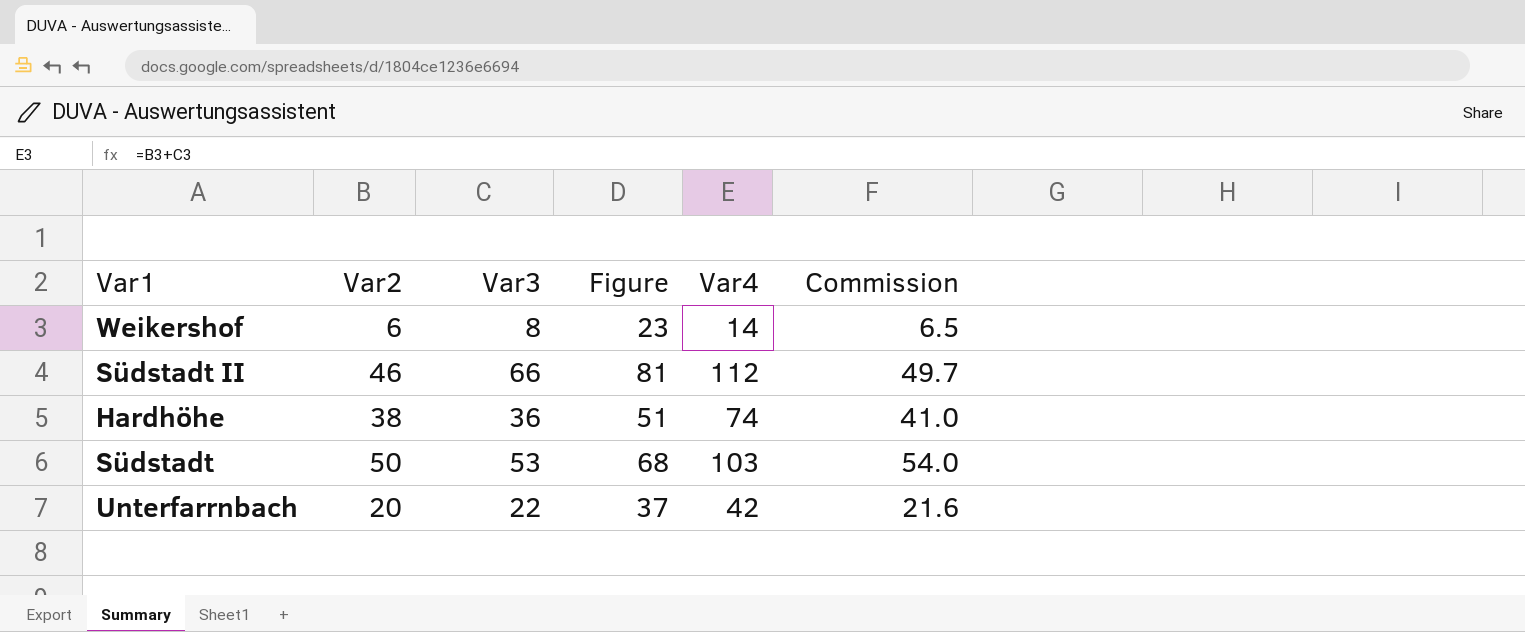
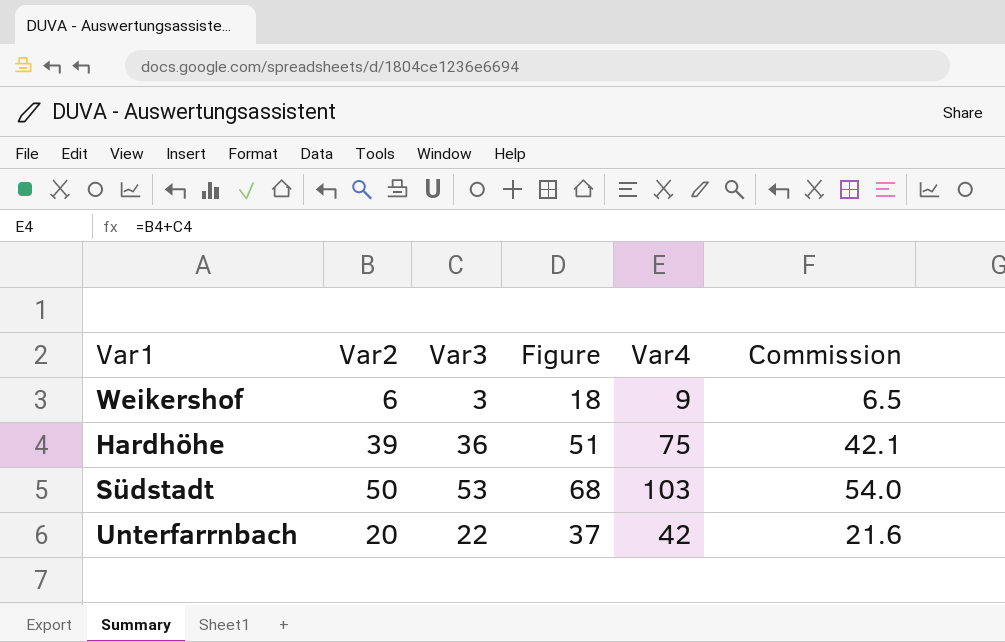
row Südstadt II: 46 | 66 | 81 | 112 | 49.7 -> none
Weikershof | Var3: 8 -> 3
Weikershof | Figure: 23 -> 18
Weikershof | Var4: 14 -> 9
Hardhöhe | Var2: 38 -> 39
Hardhöhe | Var4: 74 -> 75
Hardhöhe | Commission: 41.0 -> 42.1

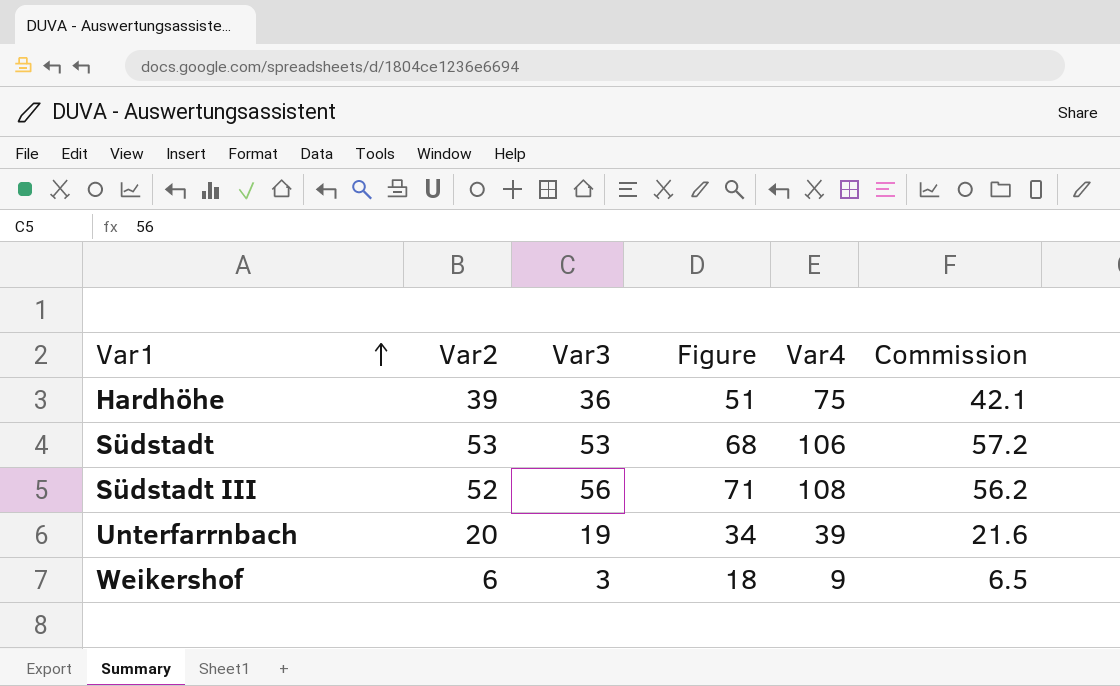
row order: none -> Var1 ascending
Südstadt | Var2: 50 -> 53
Südstadt | Var4: 103 -> 106
Südstadt | Commission: 54.0 -> 57.2
row Südstadt III: none -> 52 | 56 | 71 | 108 | 56.2
Unterfarrnbach | Var3: 22 -> 19
Unterfarrnbach | Figure: 37 -> 34
Unterfarrnbach | Var4: 42 -> 39

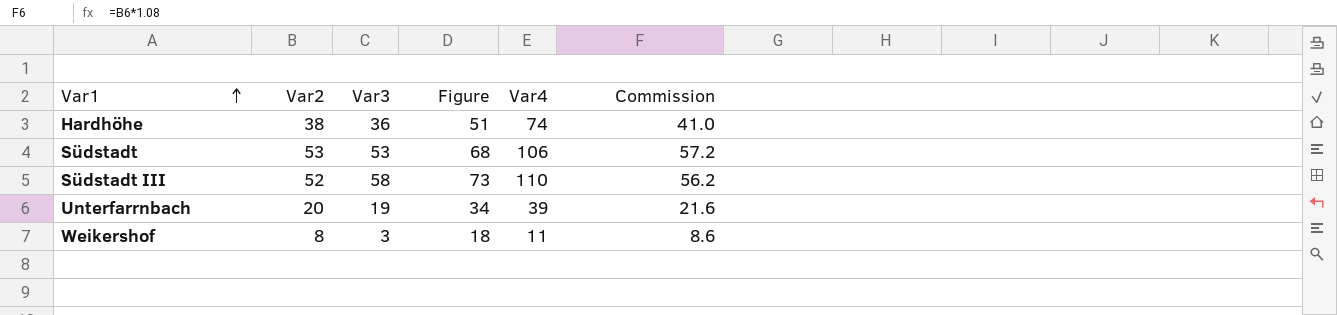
Hardhöhe | Var2: 39 -> 38
Hardhöhe | Var4: 75 -> 74
Hardhöhe | Commission: 42.1 -> 41.0
Südstadt III | Var3: 56 -> 58
Südstadt III | Figure: 71 -> 73
Südstadt III | Var4: 108 -> 110
Weikershof | Var2: 6 -> 8
Weikershof | Var4: 9 -> 11
Weikershof | Commission: 6.5 -> 8.6

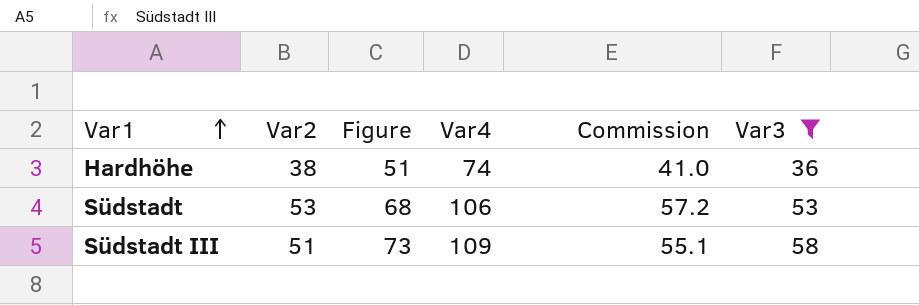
filter: none -> Var3 >= 36
column Var3 | position: 3 -> 6
Südstadt III | Var2: 52 -> 51
Südstadt III | Var4: 110 -> 109
Südstadt III | Commission: 56.2 -> 55.1

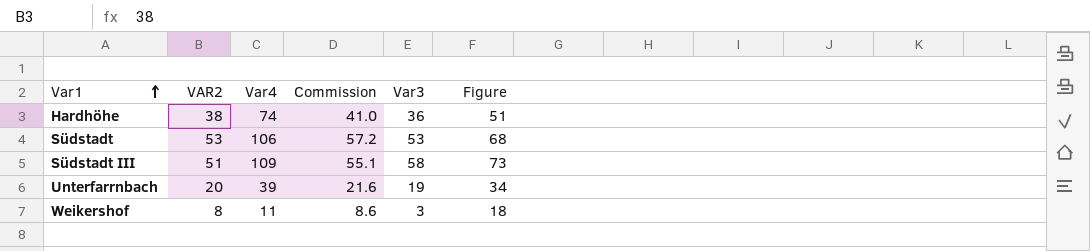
filter: Var3 >= 36 -> none
column name: Var2 -> VAR2
column Figure | position: 3 -> 6

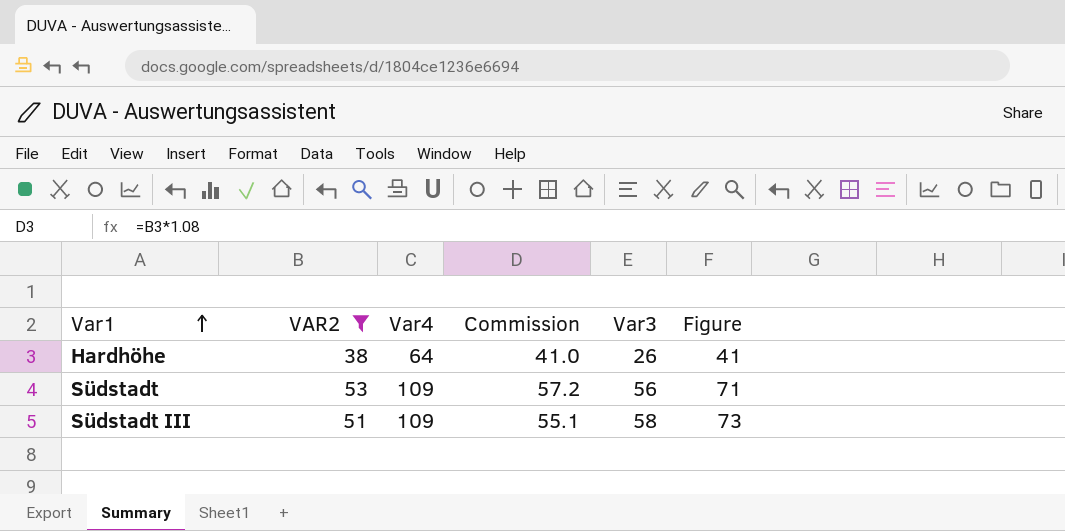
filter: none -> VAR2 >= 38
Hardhöhe | Var4: 74 -> 64
Hardhöhe | Var3: 36 -> 26
Hardhöhe | Figure: 51 -> 41
Südstadt | Var4: 106 -> 109
Südstadt | Var3: 53 -> 56
Südstadt | Figure: 68 -> 71

